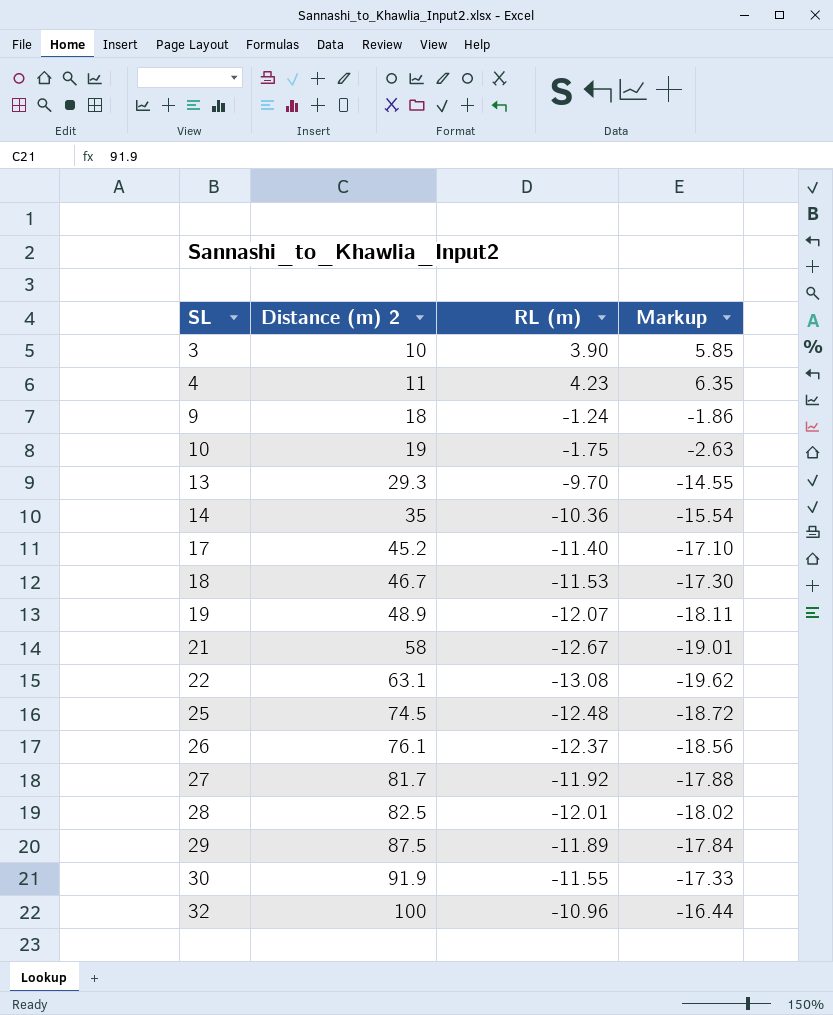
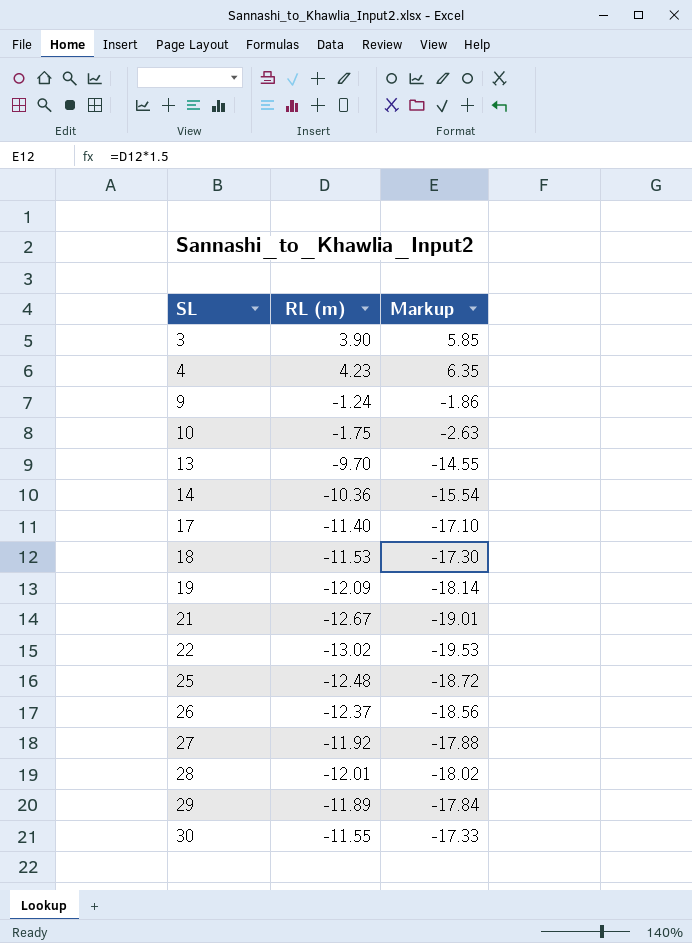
column Distance (m) 2 | position: 2 -> none
row 32: 100 | -10.96 | -16.44 -> none
19 | RL (m): -12.07 -> -12.09
19 | Markup: -18.11 -> -18.14
22 | RL (m): -13.08 -> -13.02
22 | Markup: -19.62 -> -19.53

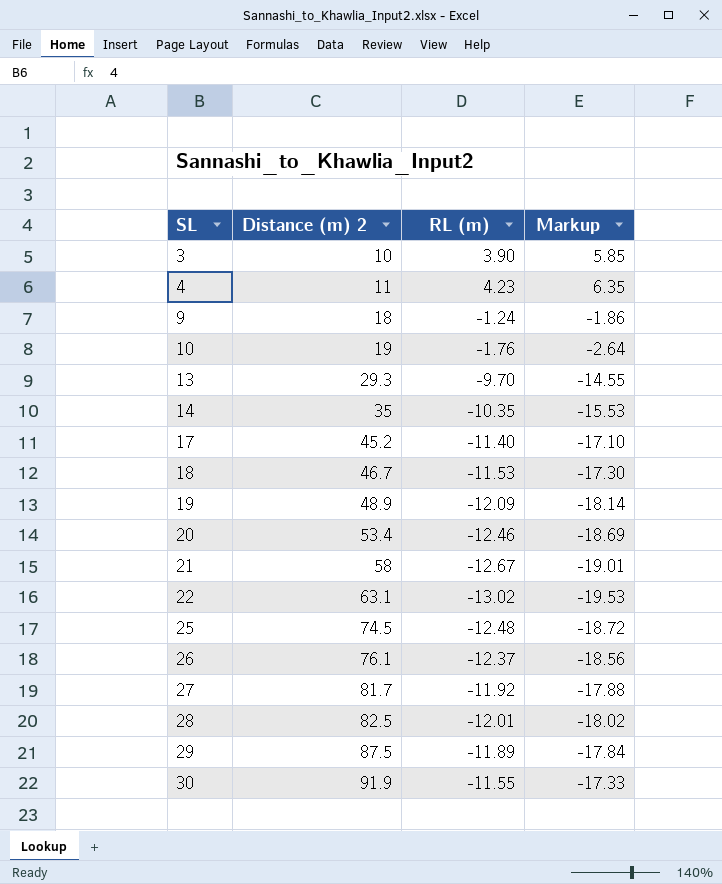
column Distance (m) 2 | position: none -> 2
10 | RL (m): -1.75 -> -1.76
10 | Markup: -2.63 -> -2.64
14 | RL (m): -10.36 -> -10.35
14 | Markup: -15.54 -> -15.53
row 20: none -> 53.4 | -12.46 | -18.69

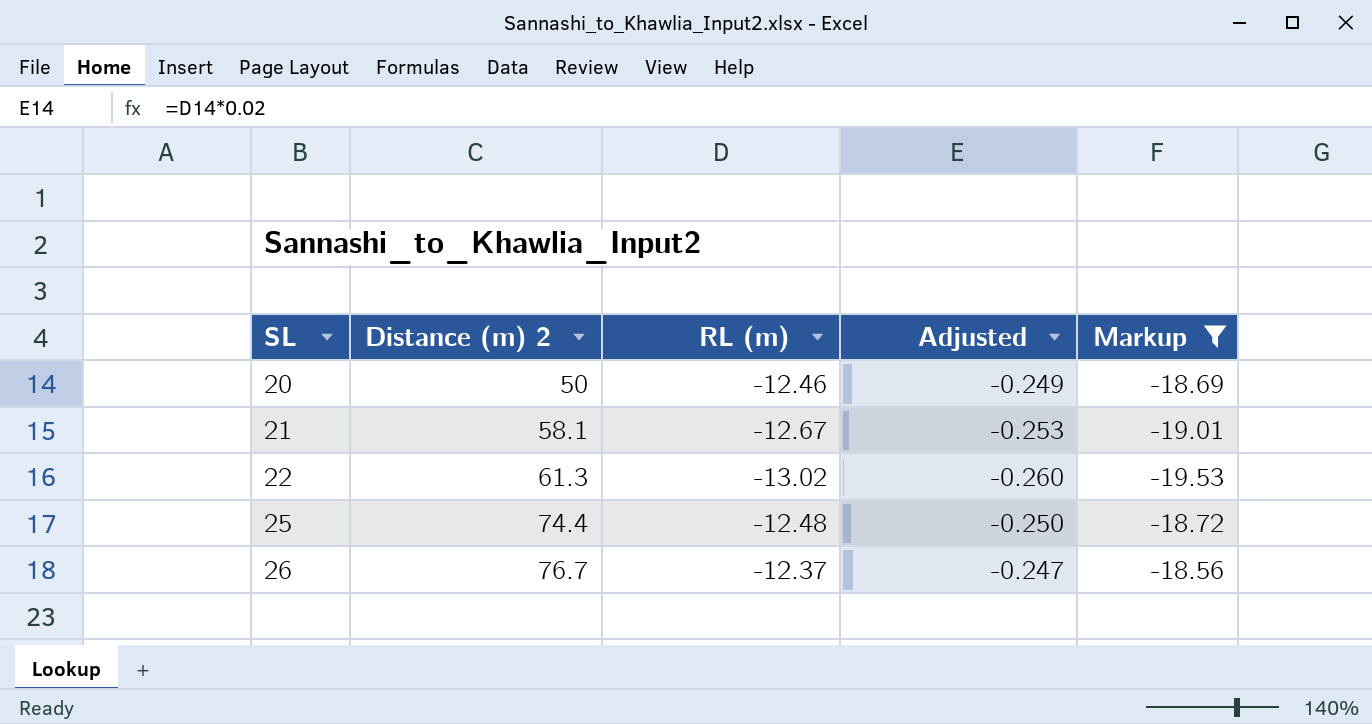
filter: none -> Markup <= -18.56
column Adjusted | formula: none -> [RL (m)] * 0.02
20 | Distance (m) 2: 53.4 -> 50
21 | Distance (m) 2: 58 -> 58.1
22 | Distance (m) 2: 63.1 -> 61.3
25 | Distance (m) 2: 74.5 -> 74.4
26 | Distance (m) 2: 76.1 -> 76.7

